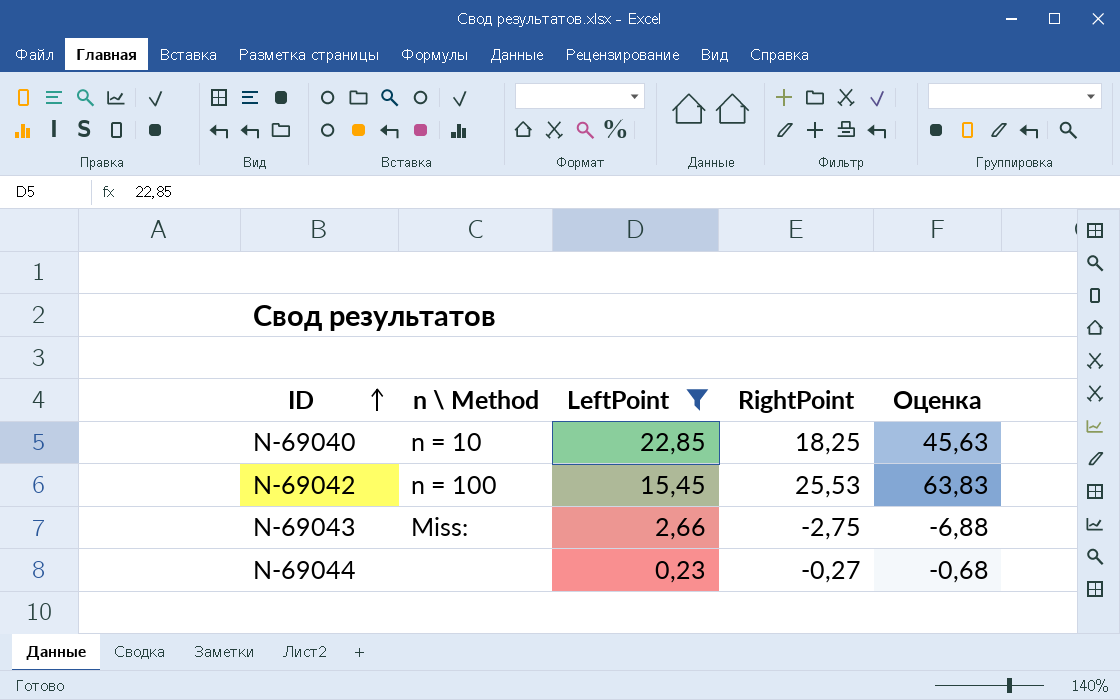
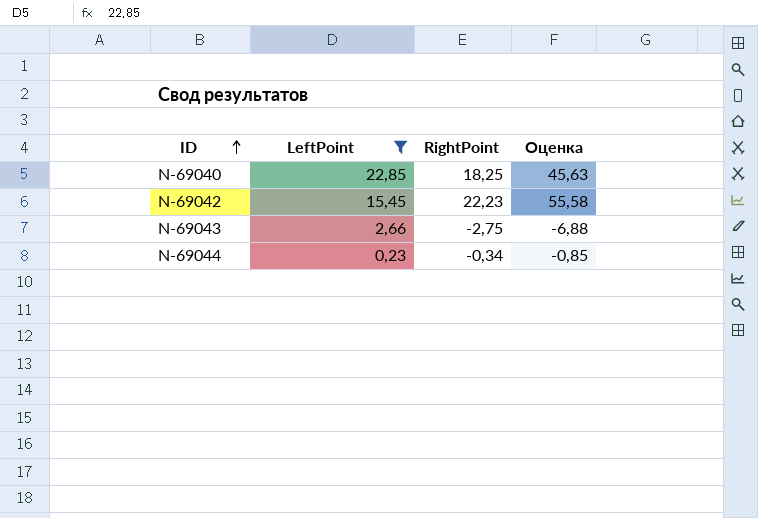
column n \ Method | position: 2 -> none
N-69042 | RightPoint: 25,53 -> 22,23
N-69042 | Оценка: 63,83 -> 55,58
N-69044 | RightPoint: -0,27 -> -0,34
N-69044 | Оценка: -0,68 -> -0,85

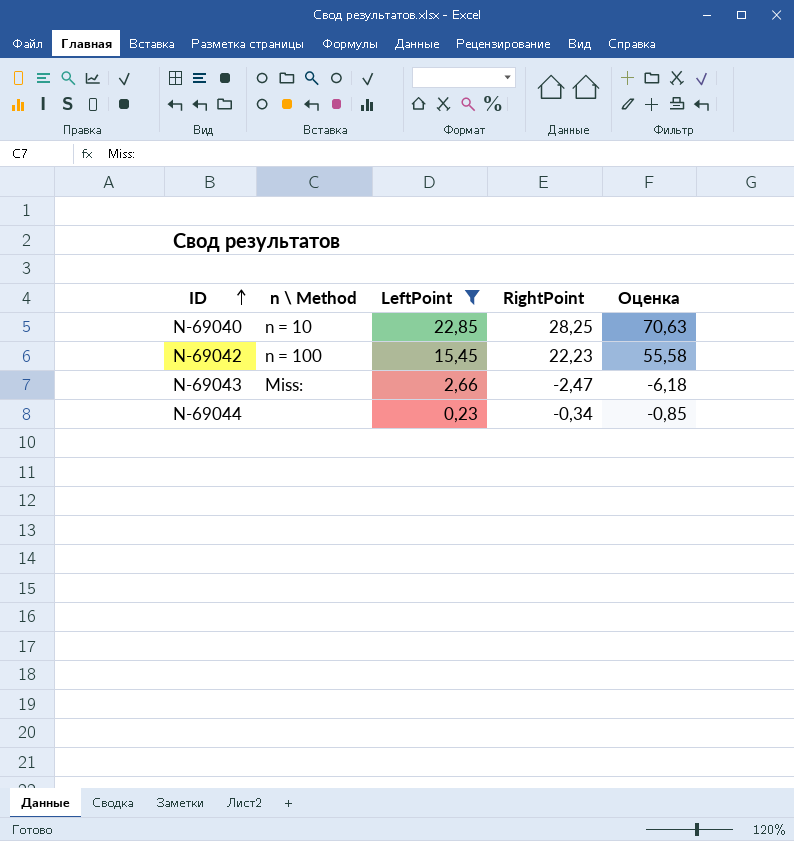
column n \ Method | position: none -> 2
N-69040 | RightPoint: 18,25 -> 28,25
N-69040 | Оценка: 45,63 -> 70,63
N-69043 | RightPoint: -2,75 -> -2,47
N-69043 | Оценка: -6,88 -> -6,18

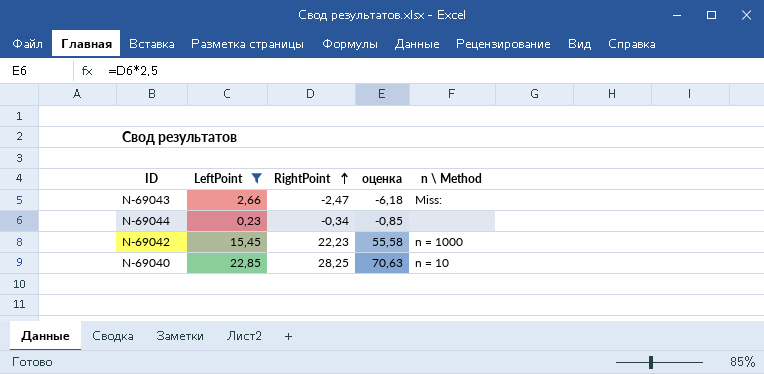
row order: ID ascending -> RightPoint ascending
column name: Оценка -> оценка
column n \ Method | position: 2 -> 5
N-69042 | n \ Method: n = 100 -> n = 1000

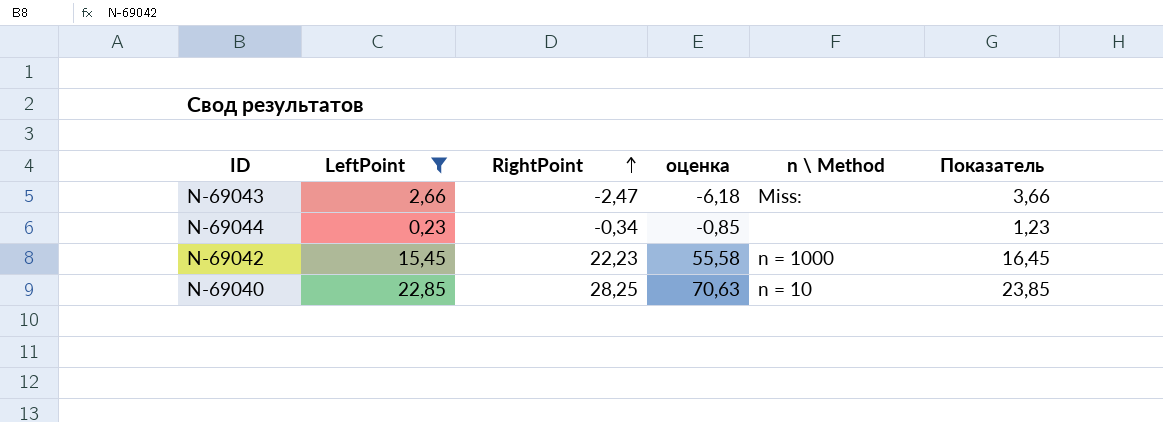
column Показатель | formula: none -> [LeftPoint] + 1

